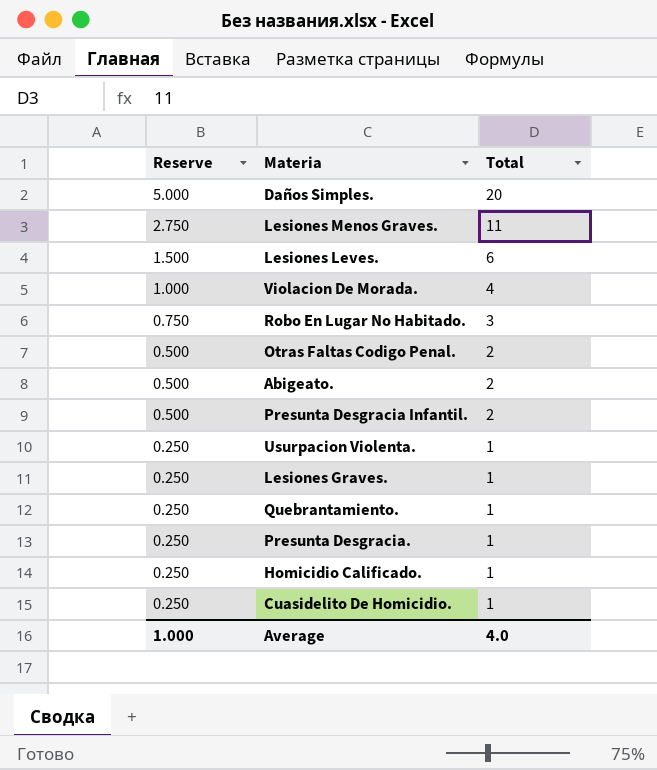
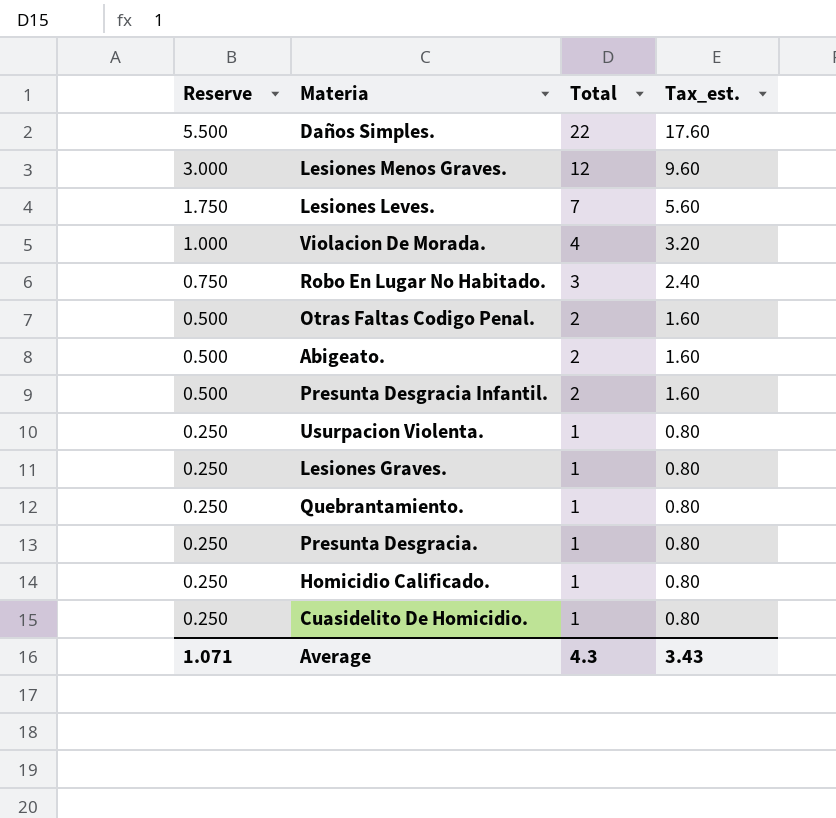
column Tax_est. | formula: none -> [Total] * 0.8
Daños Simples. | Reserve: 5.000 -> 5.500
Daños Simples. | Total: 20 -> 22
Lesiones Menos Graves. | Reserve: 2.750 -> 3.000
Lesiones Menos Graves. | Total: 11 -> 12
Lesiones Leves. | Reserve: 1.500 -> 1.750
Lesiones Leves. | Total: 6 -> 7
Average | Reserve: 1.000 -> 1.071
Average | Total: 4.0 -> 4.3

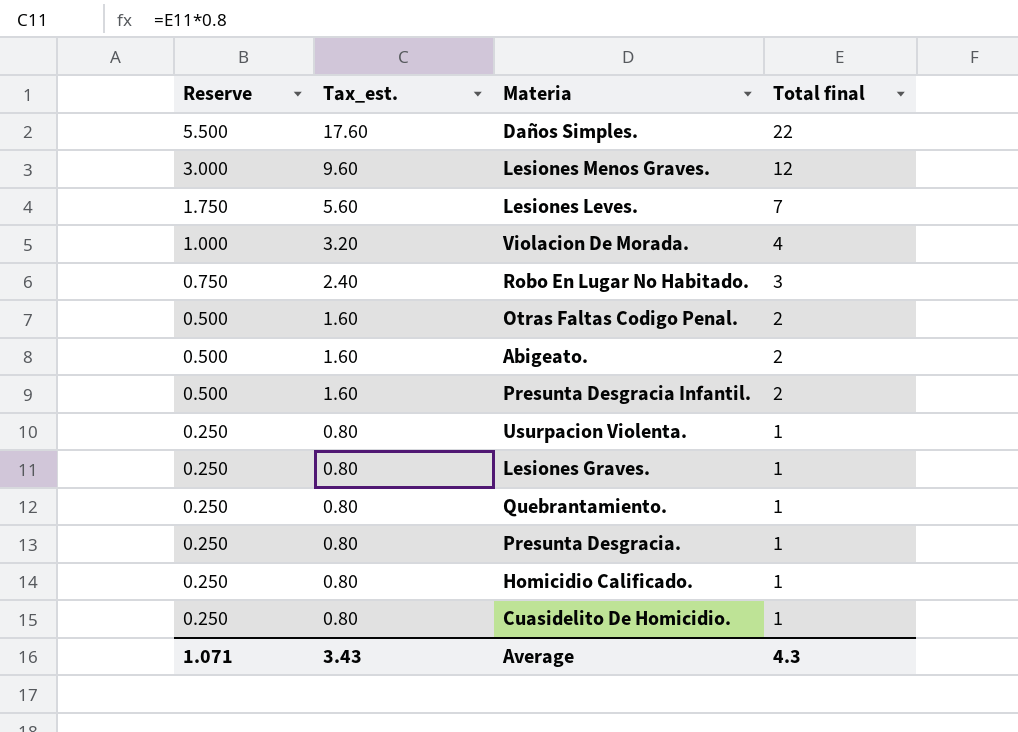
column Tax_est. | position: 4 -> 2
column name: Total -> Total final

